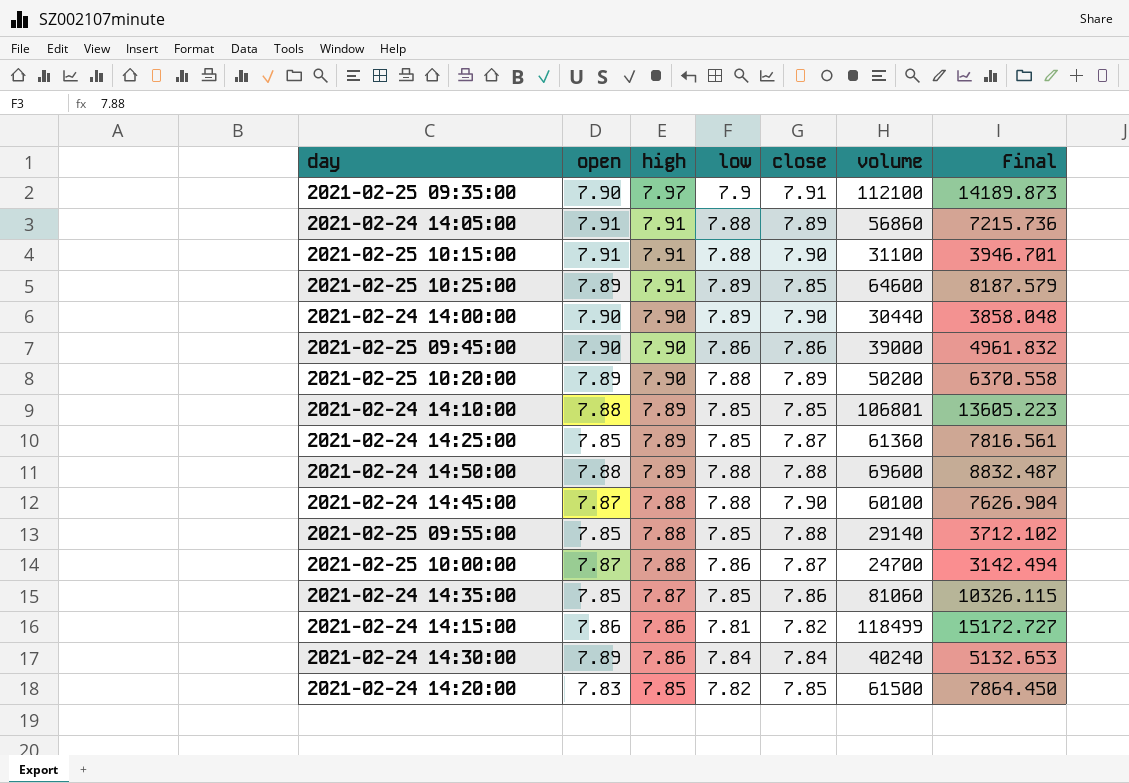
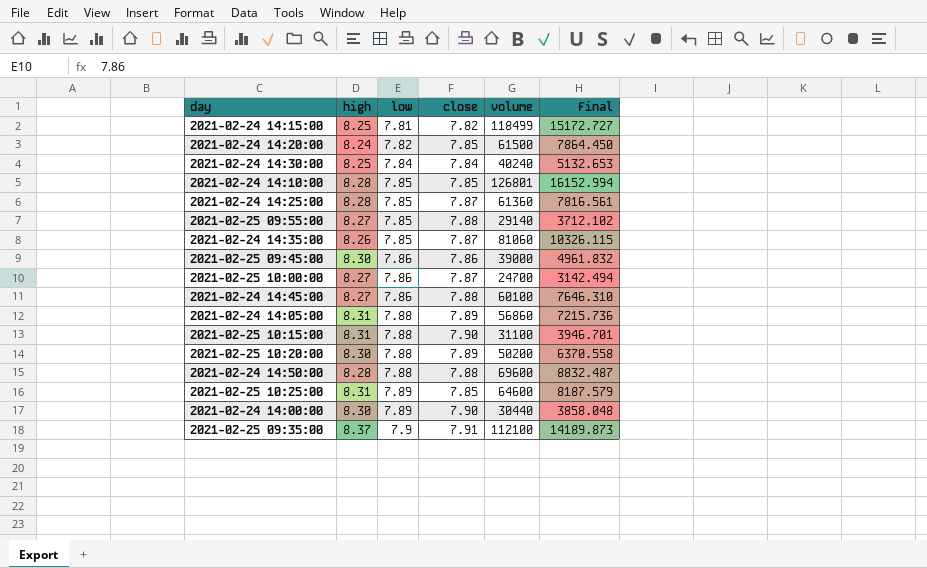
row order: high descending -> low ascending
column open | position: 2 -> none
2021-02-24 14:15:00 | high: 7.86 -> 8.25
2021-02-24 14:20:00 | high: 7.85 -> 8.24
2021-02-24 14:30:00 | high: 7.86 -> 8.25
2021-02-24 14:10:00 | high: 7.89 -> 8.28
2021-02-24 14:10:00 | volume: 106801 -> 126801
2021-02-24 14:10:00 | Final: 13605.223 -> 16152.994
2021-02-24 14:25:00 | high: 7.89 -> 8.28
2021-02-25 09:55:00 | high: 7.88 -> 8.27
2021-02-24 14:35:00 | high: 7.87 -> 8.26
2021-02-24 14:35:00 | close: 7.86 -> 7.87
2021-02-25 09:45:00 | high: 7.90 -> 8.30
2021-02-25 10:00:00 | high: 7.88 -> 8.27
2021-02-24 14:45:00 | high: 7.88 -> 8.27
2021-02-24 14:45:00 | low: 7.88 -> 7.86
2021-02-24 14:45:00 | close: 7.90 -> 7.88
2021-02-24 14:45:00 | Final: 7626.904 -> 7646.310
2021-02-24 14:05:00 | high: 7.91 -> 8.31
2021-02-25 10:15:00 | high: 7.91 -> 8.31
2021-02-25 10:20:00 | high: 7.90 -> 8.30
2021-02-24 14:50:00 | high: 7.89 -> 8.28
2021-02-25 10:25:00 | high: 7.91 -> 8.31
2021-02-24 14:00:00 | high: 7.90 -> 8.30
2021-02-25 09:35:00 | high: 7.97 -> 8.37

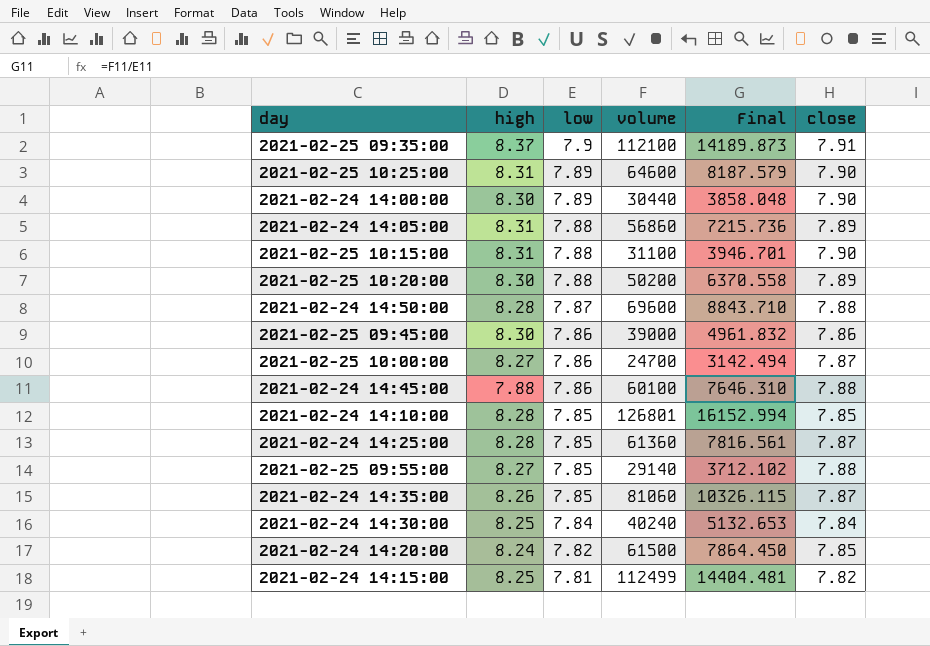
row order: low ascending -> low descending
column close | position: 4 -> 6
2021-02-25 10:25:00 | close: 7.85 -> 7.90
2021-02-24 14:50:00 | low: 7.88 -> 7.87
2021-02-24 14:50:00 | Final: 8832.487 -> 8843.710
2021-02-24 14:45:00 | high: 8.27 -> 7.88
2021-02-24 14:15:00 | volume: 118499 -> 112499
2021-02-24 14:15:00 | Final: 15172.727 -> 14404.481

